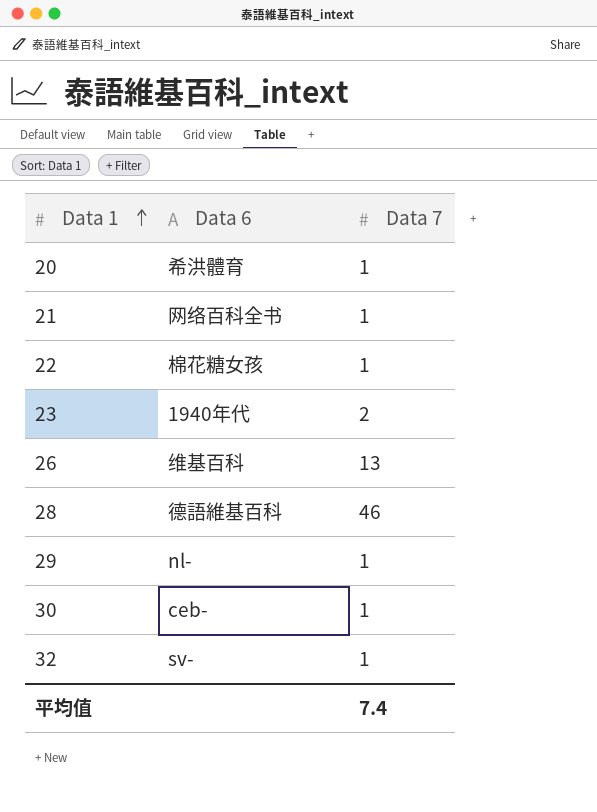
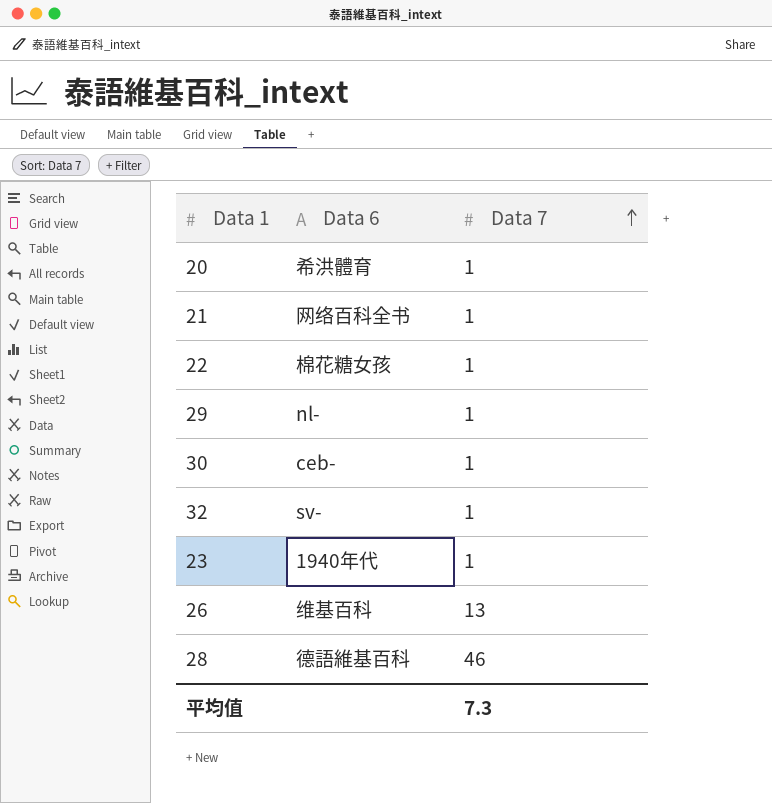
row order: Data 1 ascending -> Data 7 ascending
23 | Data 7: 2 -> 1
平均值 | Data 7: 7.4 -> 7.3

